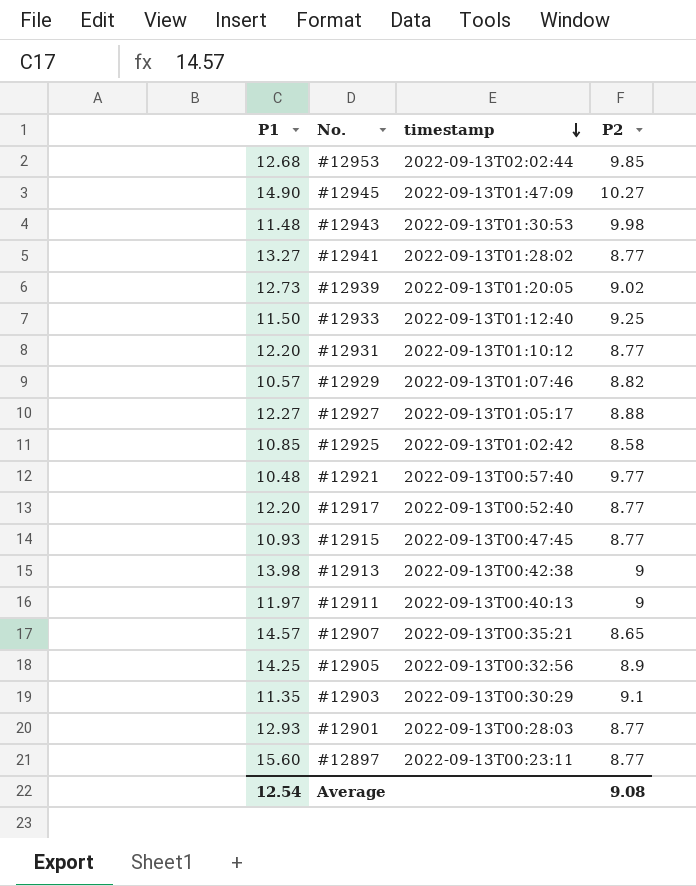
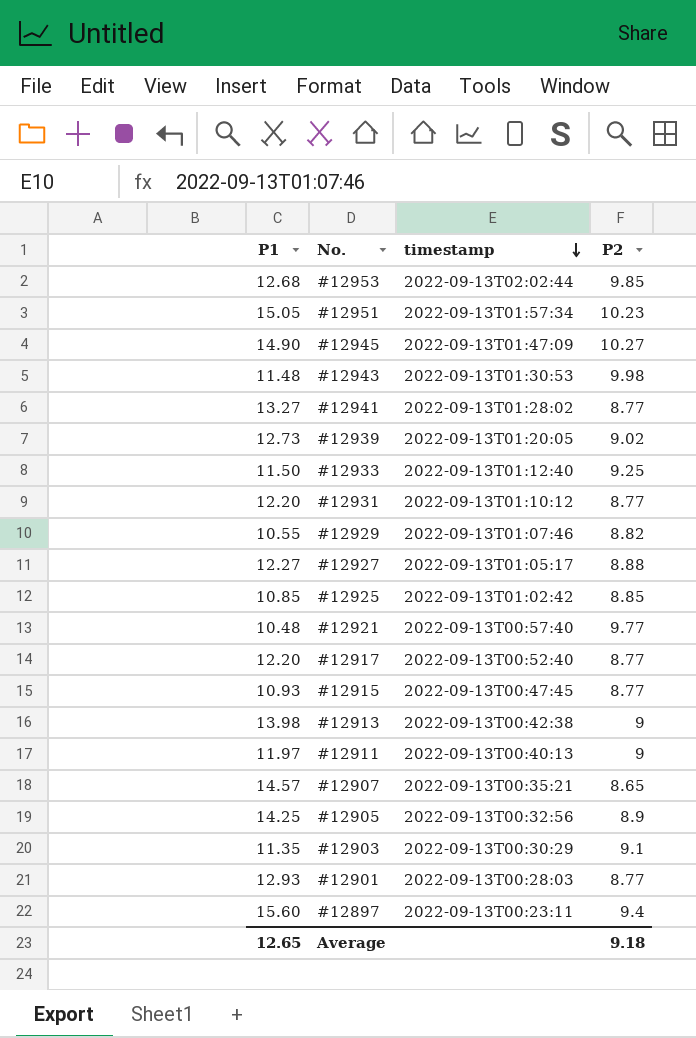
row #12951: none -> 15.05 | 2022-09-13T01:57:34 | 10.23
#12929 | P1: 10.57 -> 10.55
#12925 | P2: 8.58 -> 8.85
#12897 | P2: 8.77 -> 9.4
Average | P1: 12.54 -> 12.65
Average | P2: 9.08 -> 9.18

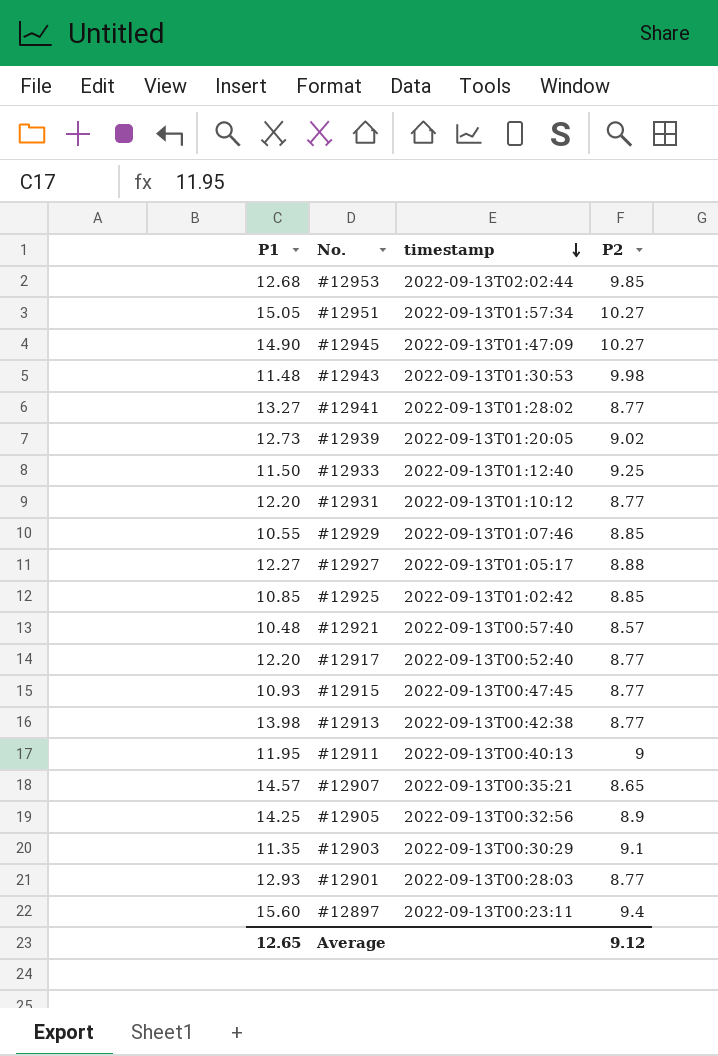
#12951 | P2: 10.23 -> 10.27
#12929 | P2: 8.82 -> 8.85
#12921 | P2: 9.77 -> 8.57
#12913 | P2: 9 -> 8.77
#12911 | P1: 11.97 -> 11.95
Average | P2: 9.18 -> 9.12

